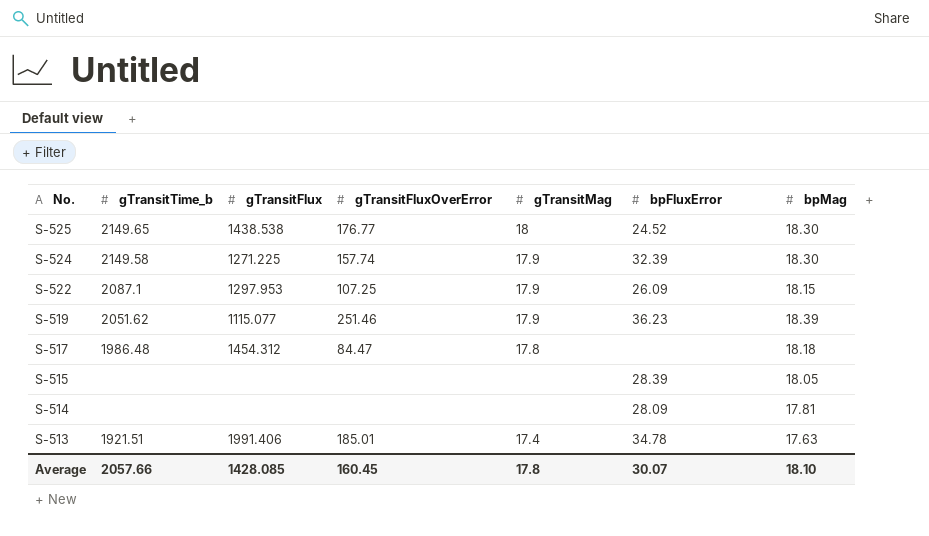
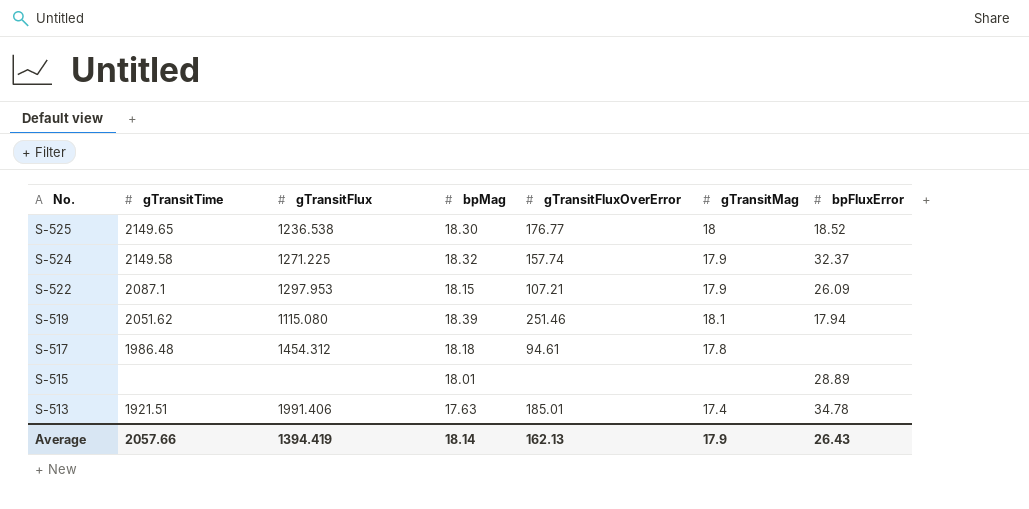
column name: gTransitTime_b -> gTransitTime
column bpMag | position: 7 -> 4
row S-514: none | none | none | none | 28.09 | 17.81 -> none
S-525 | gTransitFlux: 1438.538 -> 1236.538
S-525 | bpFluxError: 24.52 -> 18.52
S-524 | bpMag: 18.30 -> 18.32
S-524 | bpFluxError: 32.39 -> 32.37
S-522 | gTransitFluxOverError: 107.25 -> 107.21
S-519 | gTransitFlux: 1115.077 -> 1115.080
S-519 | gTransitMag: 17.9 -> 18.1
S-519 | bpFluxError: 36.23 -> 17.94
S-517 | gTransitFluxOverError: 84.47 -> 94.61
S-515 | bpMag: 18.05 -> 18.01
S-515 | bpFluxError: 28.39 -> 28.89
Average | gTransitFlux: 1428.085 -> 1394.419
Average | bpMag: 18.10 -> 18.14
Average | gTransitFluxOverError: 160.45 -> 162.13
Average | gTransitMag: 17.8 -> 17.9
Average | bpFluxError: 30.07 -> 26.43

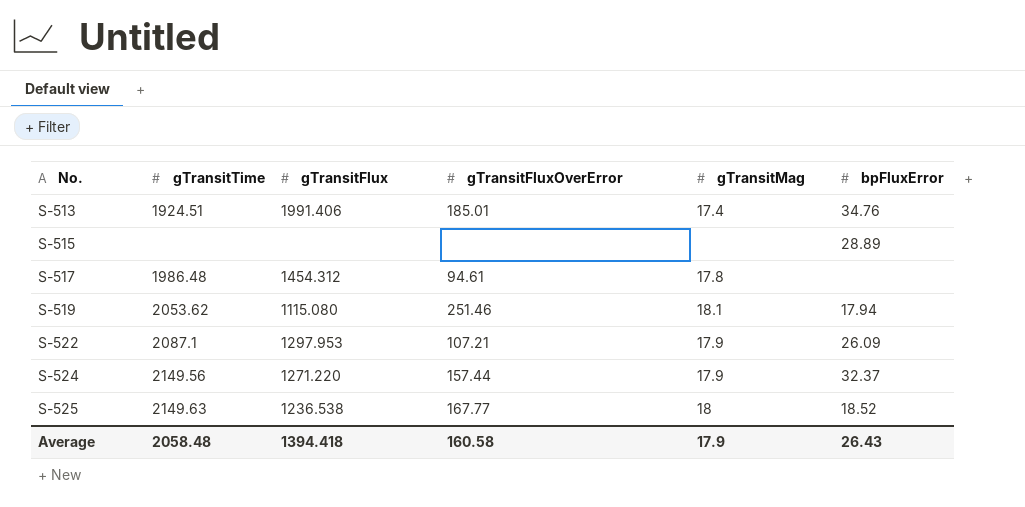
row order: No. descending -> No. ascending
column bpMag | position: 4 -> none
S-513 | gTransitTime: 1921.51 -> 1924.51
S-513 | bpFluxError: 34.78 -> 34.76
S-519 | gTransitTime: 2051.62 -> 2053.62
S-524 | gTransitTime: 2149.58 -> 2149.56
S-524 | gTransitFlux: 1271.225 -> 1271.220
S-524 | gTransitFluxOverError: 157.74 -> 157.44
S-525 | gTransitTime: 2149.65 -> 2149.63
S-525 | gTransitFluxOverError: 176.77 -> 167.77
Average | gTransitTime: 2057.66 -> 2058.48
Average | gTransitFlux: 1394.419 -> 1394.418
Average | gTransitFluxOverError: 162.13 -> 160.58

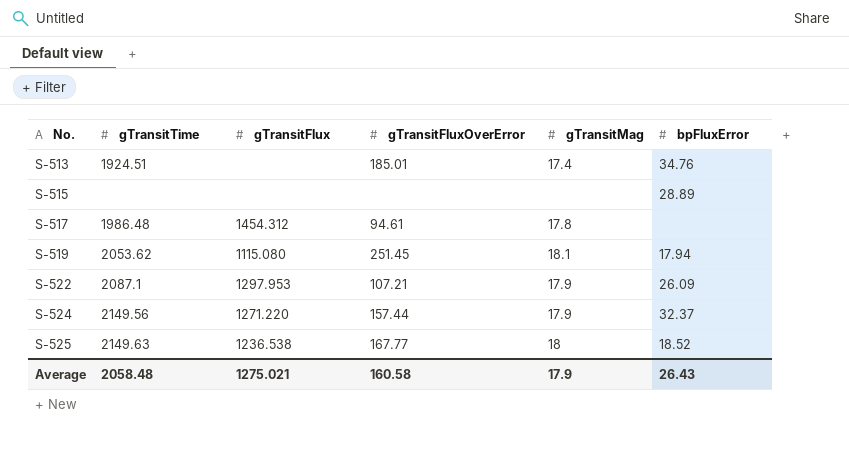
S-513 | gTransitFlux: 1991.406 -> none
S-519 | gTransitFluxOverError: 251.46 -> 251.45
Average | gTransitFlux: 1394.418 -> 1275.021

